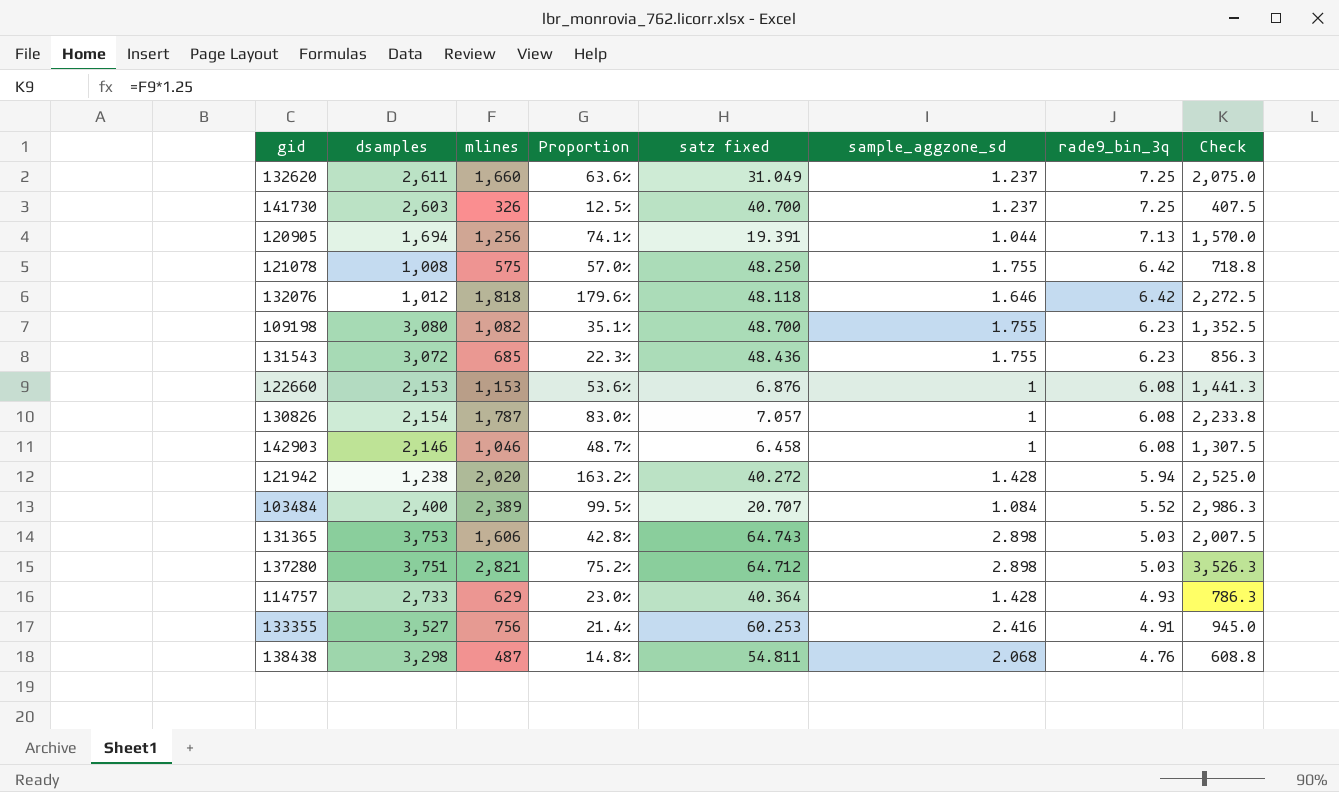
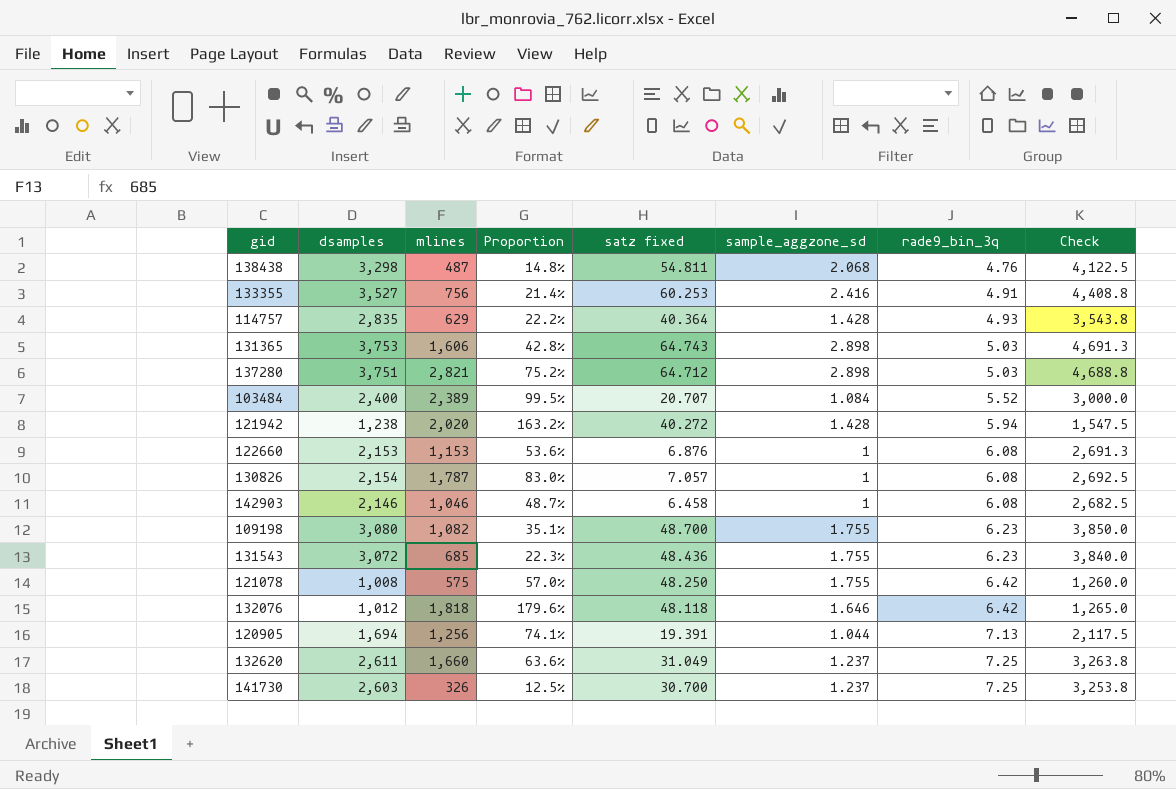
row order: rade9_bin_3q descending -> rade9_bin_3q ascending
column Check | formula: [mlines] * 1.25 -> [dsamples] * 1.25
114757 | dsamples: 2,733 -> 2,835
114757 | Proportion: 23.0% -> 22.2%
141730 | satz fixed: 40.700 -> 30.700

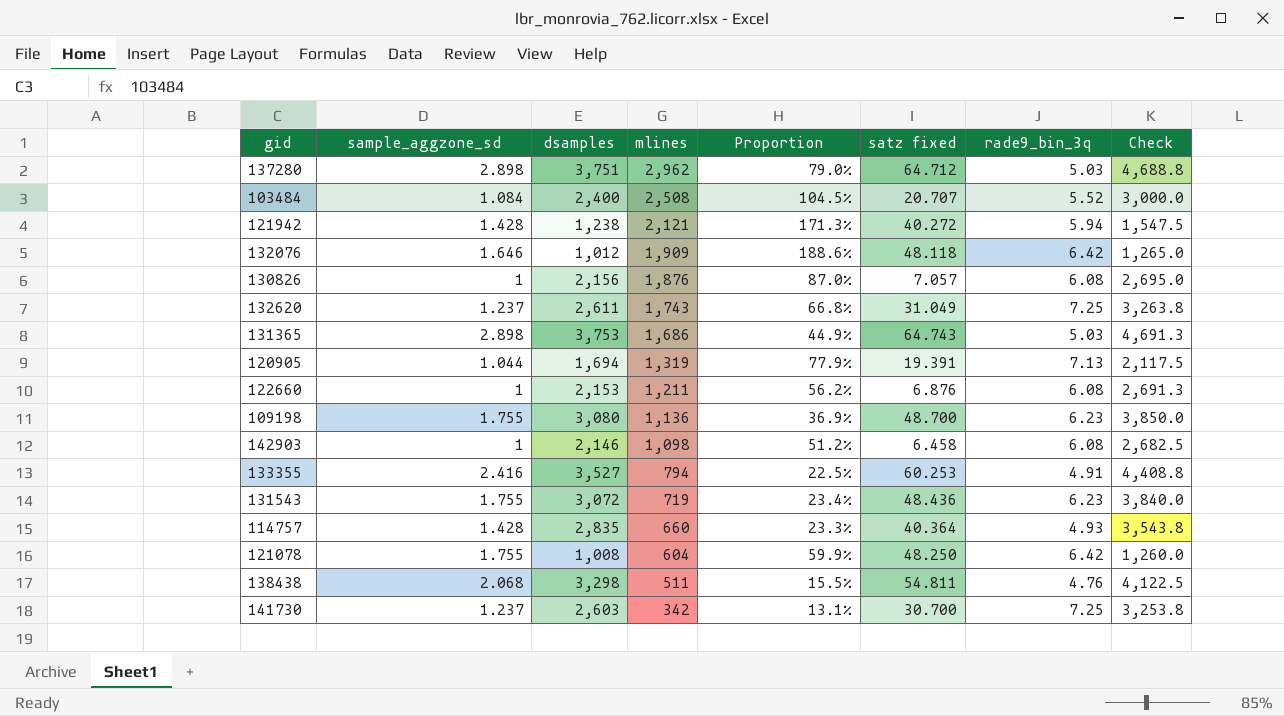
row order: rade9_bin_3q ascending -> mlines descending
column sample_aggzone_sd | position: 6 -> 2
137280 | mlines: 2,821 -> 2,962
137280 | Proportion: 75.2% -> 79.0%
103484 | mlines: 2,389 -> 2,508
103484 | Proportion: 99.5% -> 104.5%
121942 | mlines: 2,020 -> 2,121
121942 | Proportion: 163.2% -> 171.3%
132076 | mlines: 1,818 -> 1,909
132076 | Proportion: 179.6% -> 188.6%
130826 | dsamples: 2,154 -> 2,156
130826 | mlines: 1,787 -> 1,876
130826 | Proportion: 83.0% -> 87.0%
130826 | Check: 2,692.5 -> 2,695.0
132620 | mlines: 1,660 -> 1,743
132620 | Proportion: 63.6% -> 66.8%
131365 | mlines: 1,606 -> 1,686
131365 | Proportion: 42.8% -> 44.9%
120905 | mlines: 1,256 -> 1,319
120905 | Proportion: 74.1% -> 77.9%
122660 | mlines: 1,153 -> 1,211
122660 | Proportion: 53.6% -> 56.2%
109198 | mlines: 1,082 -> 1,136
109198 | Proportion: 35.1% -> 36.9%
142903 | mlines: 1,046 -> 1,098
142903 | Proportion: 48.7% -> 51.2%
133355 | mlines: 756 -> 794
133355 | Proportion: 21.4% -> 22.5%
131543 | mlines: 685 -> 719
131543 | Proportion: 22.3% -> 23.4%
114757 | mlines: 629 -> 660
114757 | Proportion: 22.2% -> 23.3%
121078 | mlines: 575 -> 604
121078 | Proportion: 57.0% -> 59.9%
138438 | mlines: 487 -> 511
138438 | Proportion: 14.8% -> 15.5%
141730 | mlines: 326 -> 342
141730 | Proportion: 12.5% -> 13.1%

